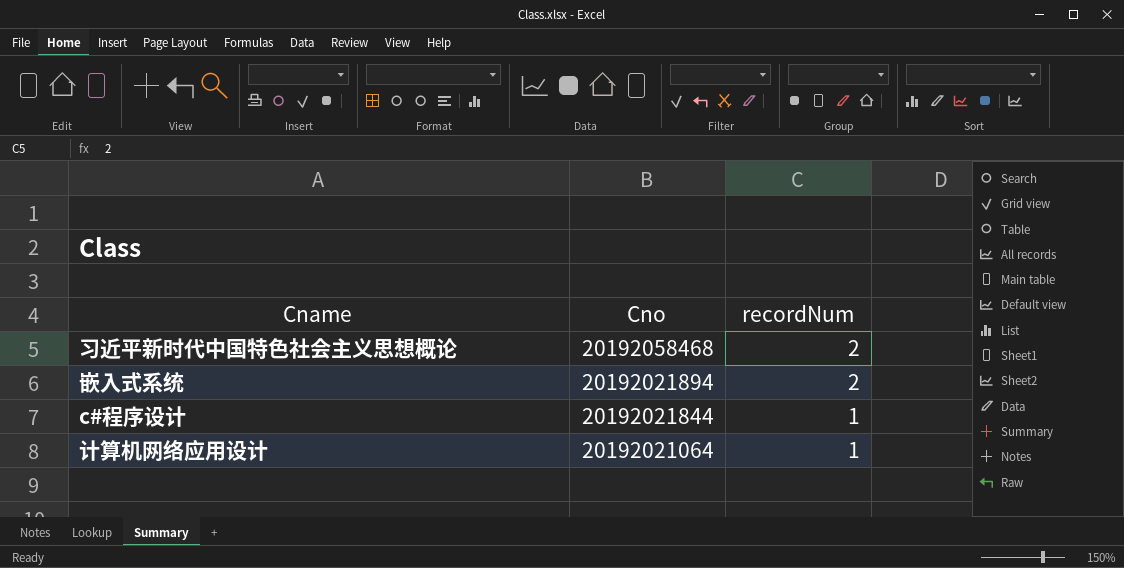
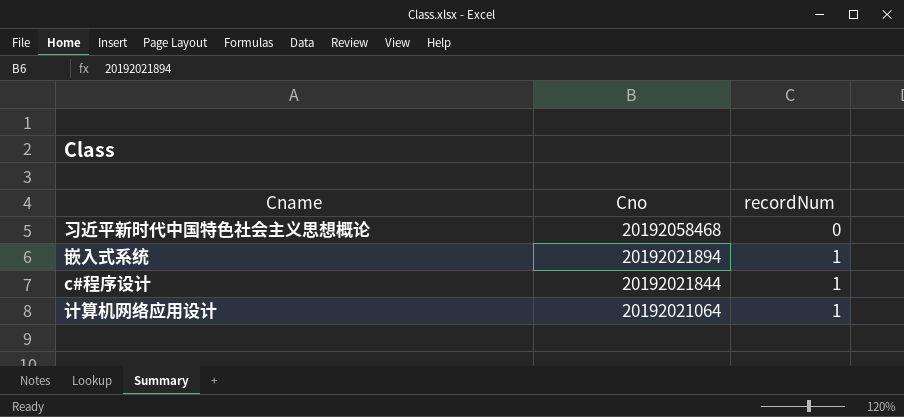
习近平新时代中国特色社会主义思想概论 | recordNum: 2 -> 0
嵌入式系统 | recordNum: 2 -> 1

